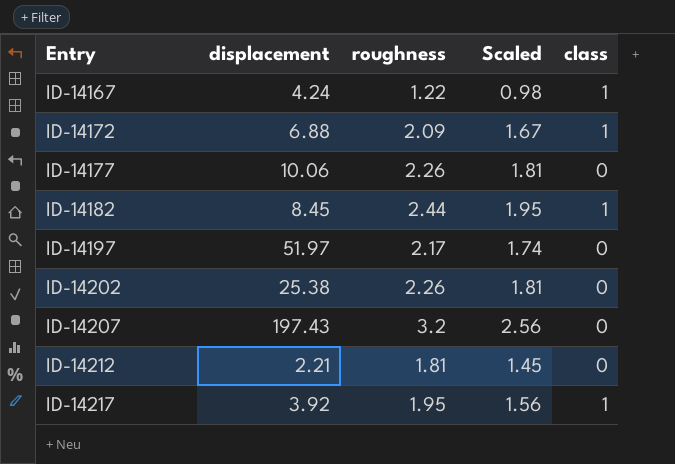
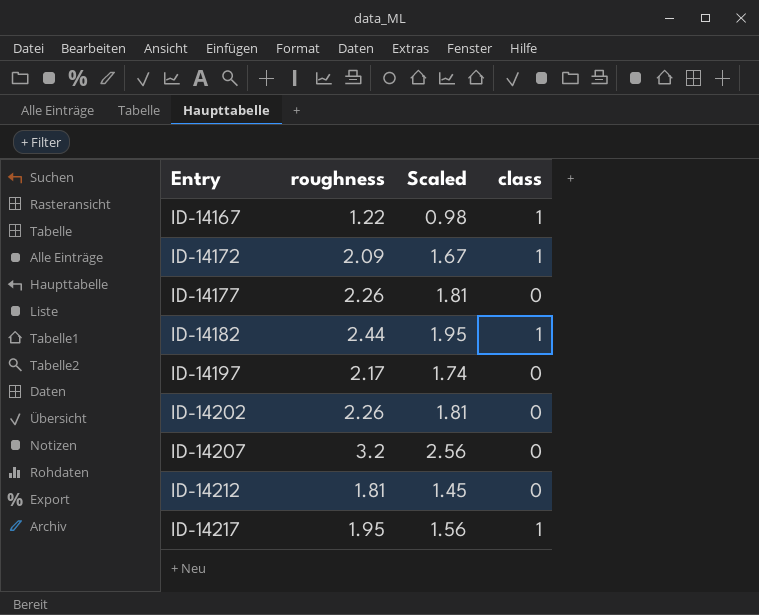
column displacement | position: 2 -> none

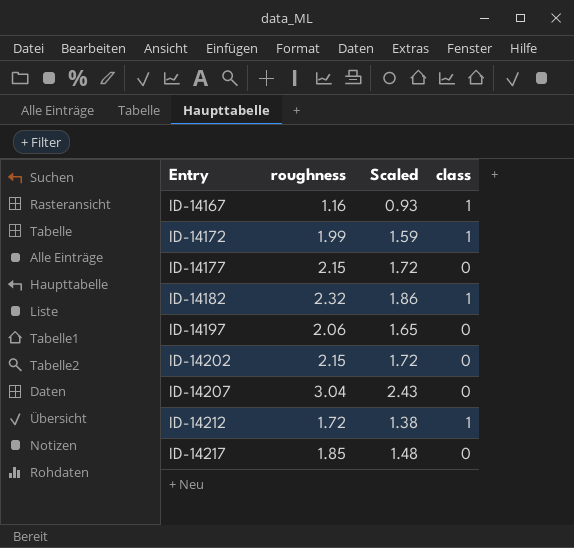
ID-14167 | roughness: 1.22 -> 1.16
ID-14167 | Scaled: 0.98 -> 0.93
ID-14172 | roughness: 2.09 -> 1.99
ID-14172 | Scaled: 1.67 -> 1.59
ID-14177 | roughness: 2.26 -> 2.15
ID-14177 | Scaled: 1.81 -> 1.72
ID-14182 | roughness: 2.44 -> 2.32
ID-14182 | Scaled: 1.95 -> 1.86
ID-14197 | roughness: 2.17 -> 2.06
ID-14197 | Scaled: 1.74 -> 1.65
ID-14202 | roughness: 2.26 -> 2.15
ID-14202 | Scaled: 1.81 -> 1.72
ID-14207 | roughness: 3.2 -> 3.04
ID-14207 | Scaled: 2.56 -> 2.43
ID-14212 | roughness: 1.81 -> 1.72
ID-14212 | Scaled: 1.45 -> 1.38
ID-14212 | class: 0 -> 1
ID-14217 | roughness: 1.95 -> 1.85
ID-14217 | Scaled: 1.56 -> 1.48
ID-14217 | class: 1 -> 0

